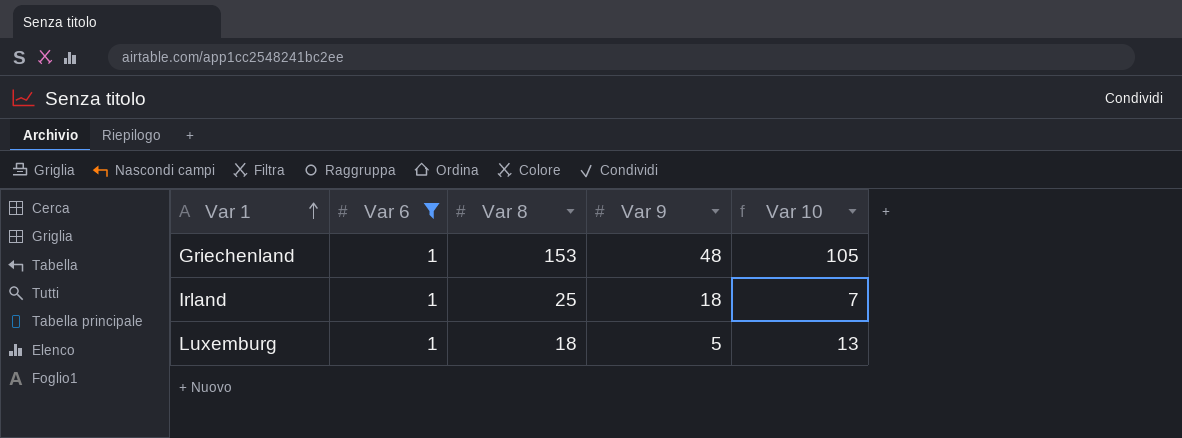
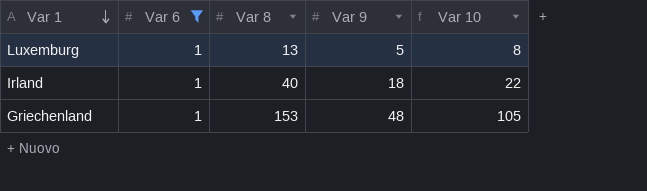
row order: Var 1 ascending -> Var 1 descending
Luxemburg | Var 8: 18 -> 13
Luxemburg | Var 10: 13 -> 8
Irland | Var 8: 25 -> 40
Irland | Var 10: 7 -> 22

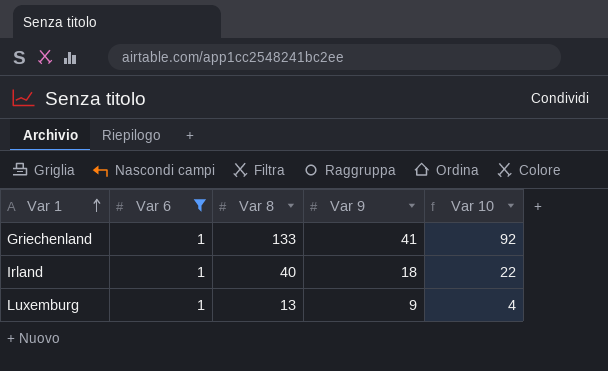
row order: Var 1 descending -> Var 1 ascending
Griechenland | Var 8: 153 -> 133
Griechenland | Var 9: 48 -> 41
Griechenland | Var 10: 105 -> 92
Luxemburg | Var 9: 5 -> 9
Luxemburg | Var 10: 8 -> 4

